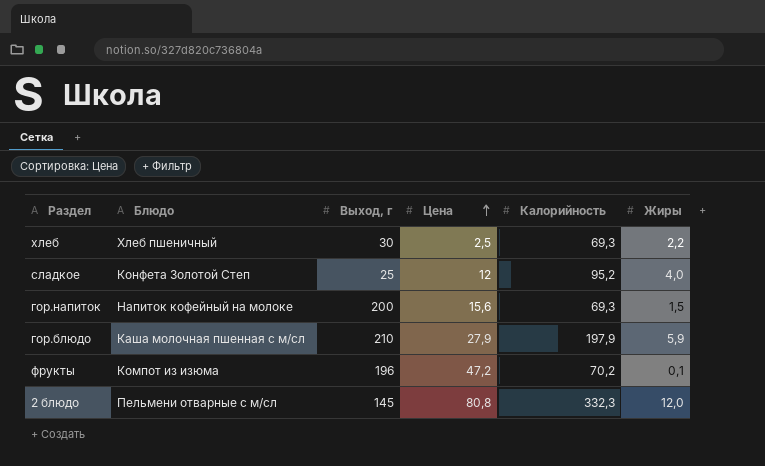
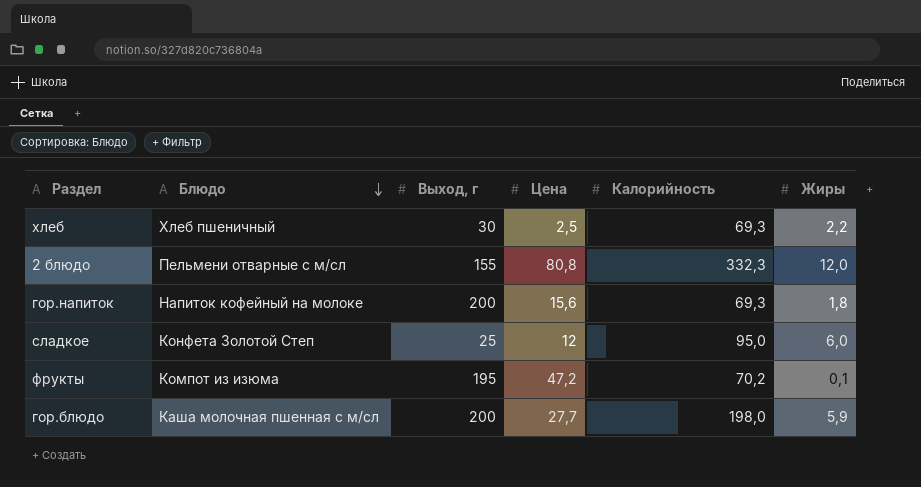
row order: Цена ascending -> Блюдо descending
2 блюдо | Выход, г: 145 -> 155
гор.напиток | Жиры: 1,5 -> 1,8
сладкое | Калорийность: 95,2 -> 95,0
сладкое | Жиры: 4,0 -> 6,0
фрукты | Выход, г: 196 -> 195
гор.блюдо | Выход, г: 210 -> 200
гор.блюдо | Цена: 27,9 -> 27,7
гор.блюдо | Калорийность: 197,9 -> 198,0

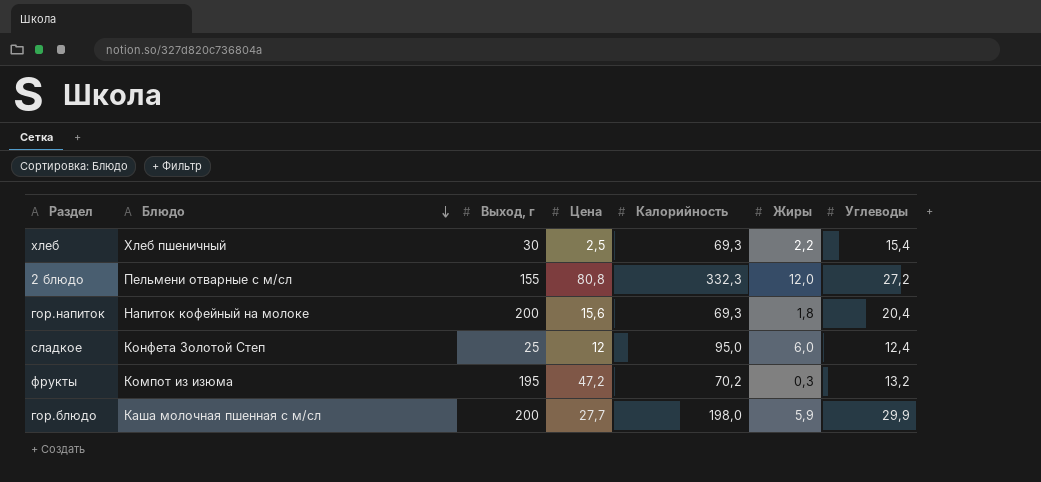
column Углеводы | position: none -> 7
фрукты | Жиры: 0,1 -> 0,3

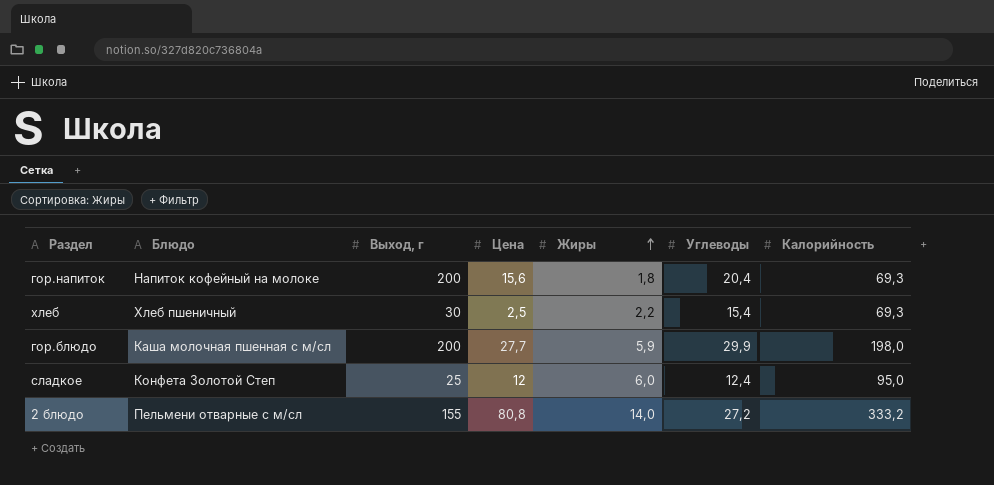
row order: Блюдо descending -> Жиры ascending
column Калорийность | position: 5 -> 7
row фрукты: Компот из изюма | 195 | 47,2 | 70,2 | 0,3 | 13,2 -> none
2 блюдо | Жиры: 12,0 -> 14,0
2 блюдо | Калорийность: 332,3 -> 333,2

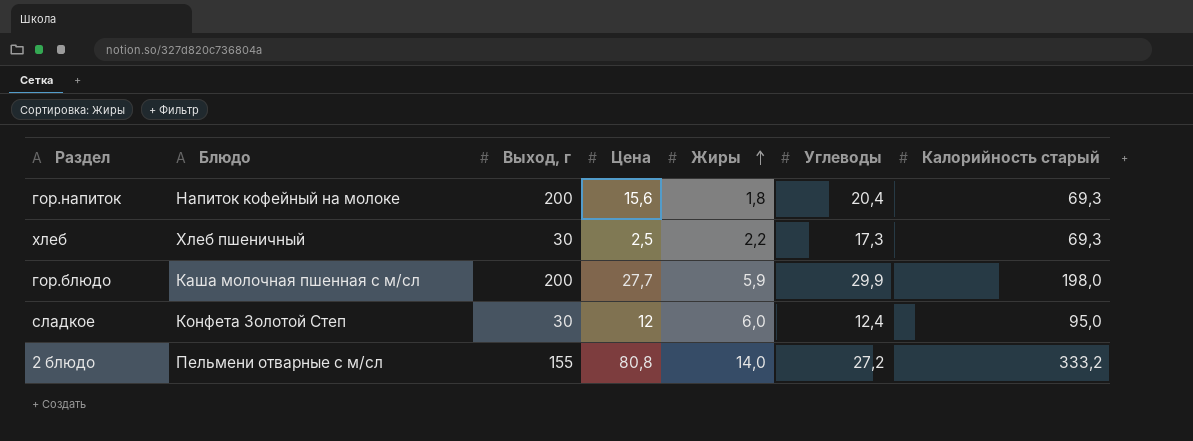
column name: Калорийность -> Калорийность старый
хлеб | Углеводы: 15,4 -> 17,3
сладкое | Выход, г: 25 -> 30

